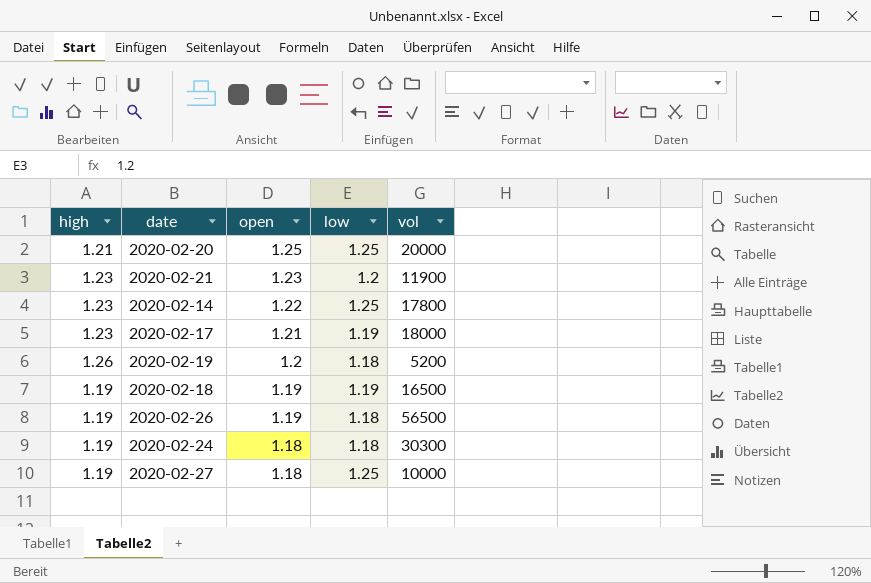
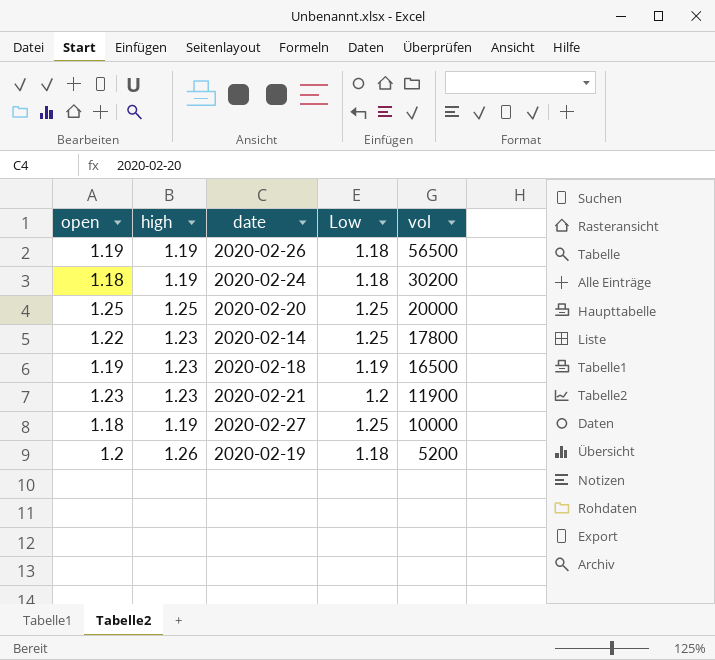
row order: open descending -> vol descending
column open | position: 3 -> 1
column name: low -> Low
row 2020-02-17: 1.23 | 1.21 | 1.19 | 18000 -> none
2020-02-24 | vol: 30300 -> 30200
2020-02-20 | high: 1.21 -> 1.25
2020-02-18 | high: 1.19 -> 1.23

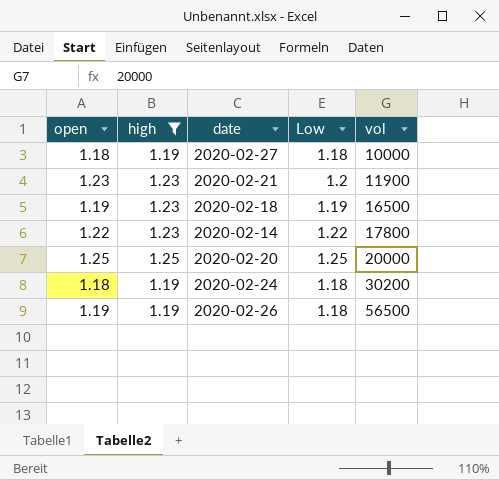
filter: none -> high != 1.26
row order: vol descending -> vol ascending
2020-02-27 | Low: 1.25 -> 1.18
2020-02-14 | Low: 1.25 -> 1.22

